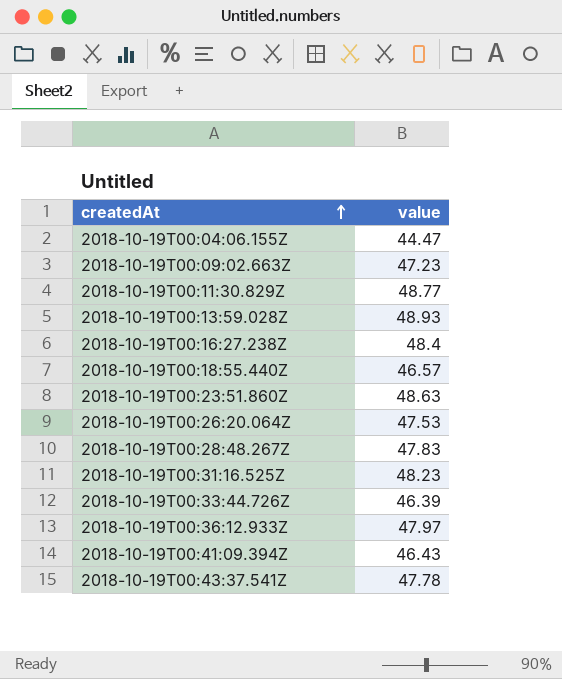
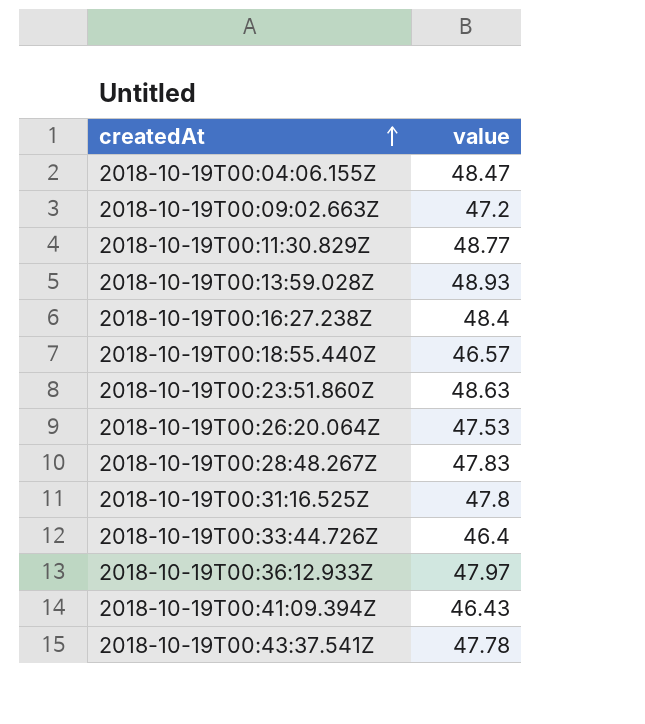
2018-10-19T00:04:06.155Z | value: 44.47 -> 48.47
2018-10-19T00:09:02.663Z | value: 47.23 -> 47.2
2018-10-19T00:31:16.525Z | value: 48.23 -> 47.8
2018-10-19T00:33:44.726Z | value: 46.39 -> 46.4

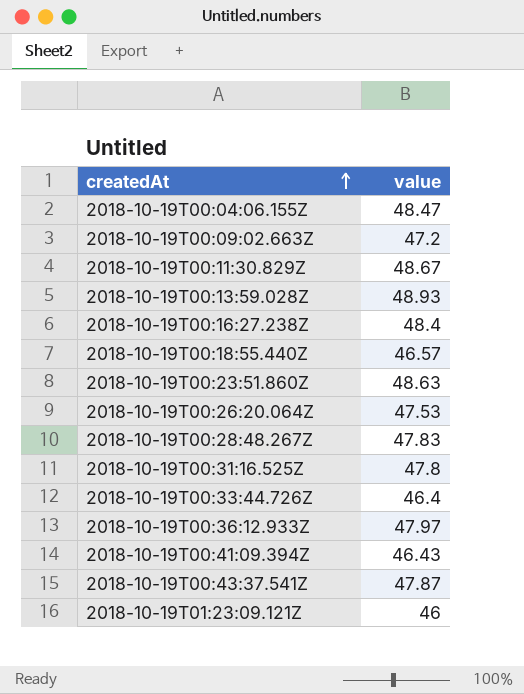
2018-10-19T00:11:30.829Z | value: 48.77 -> 48.67
2018-10-19T00:43:37.541Z | value: 47.78 -> 47.87
row 2018-10-19T01:23:09.121Z: none -> 46

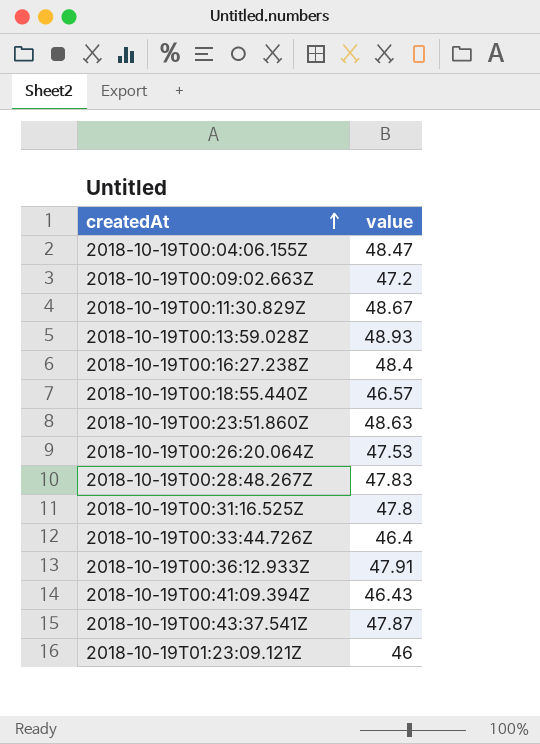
2018-10-19T00:36:12.933Z | value: 47.97 -> 47.91

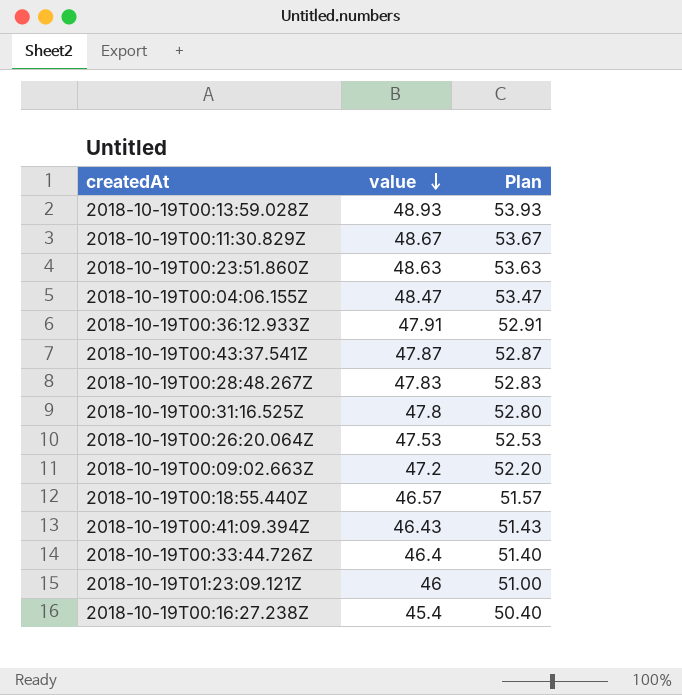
row order: createdAt ascending -> value descending
column Plan | formula: none -> [value] + 5
2018-10-19T00:16:27.238Z | value: 48.4 -> 45.4

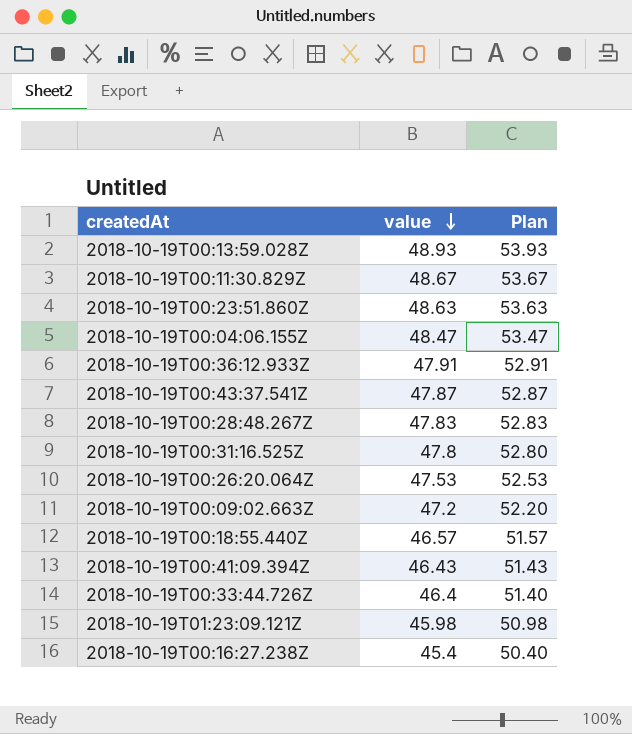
2018-10-19T01:23:09.121Z | value: 46 -> 45.98
2018-10-19T01:23:09.121Z | Plan: 51.00 -> 50.98

